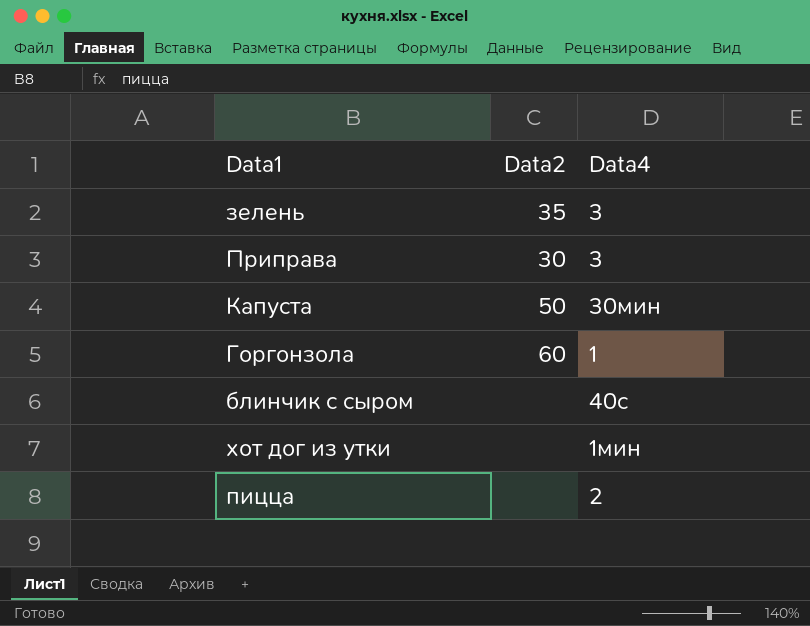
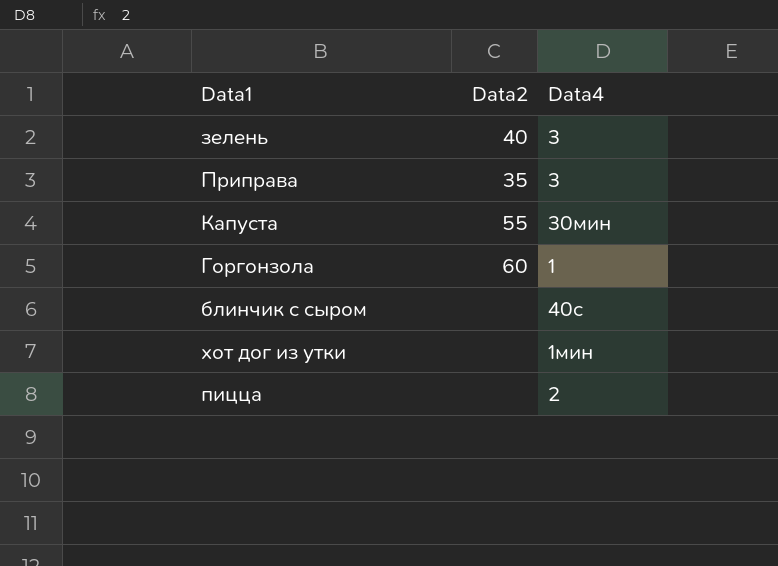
зелень | Data2: 35 -> 40
Приправа | Data2: 30 -> 35
Капуста | Data2: 50 -> 55

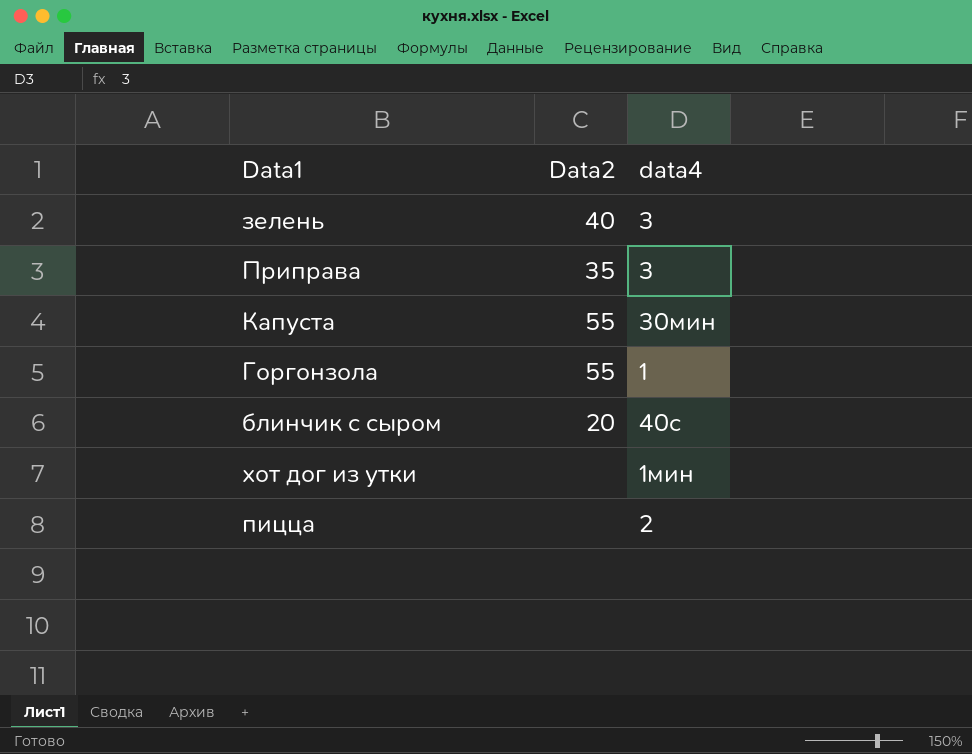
column name: Data4 -> data4
Горгонзола | Data2: 60 -> 55
блинчик с сыром | Data2: none -> 20

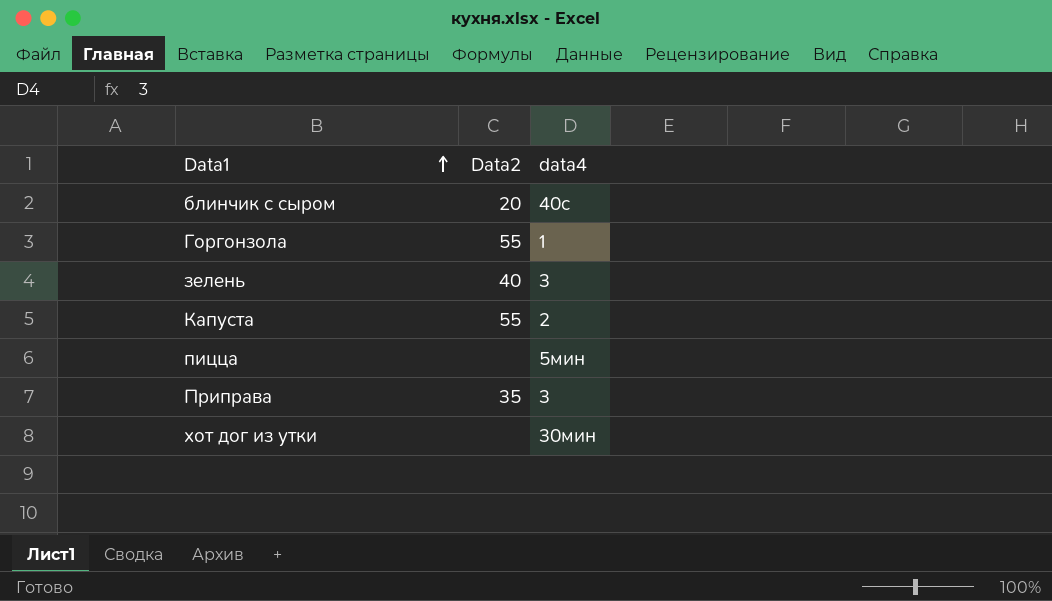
row order: none -> Data1 ascending
Капуста | data4: 30мин -> 2
пицца | data4: 2 -> 5мин
хот дог из утки | data4: 1мин -> 30мин

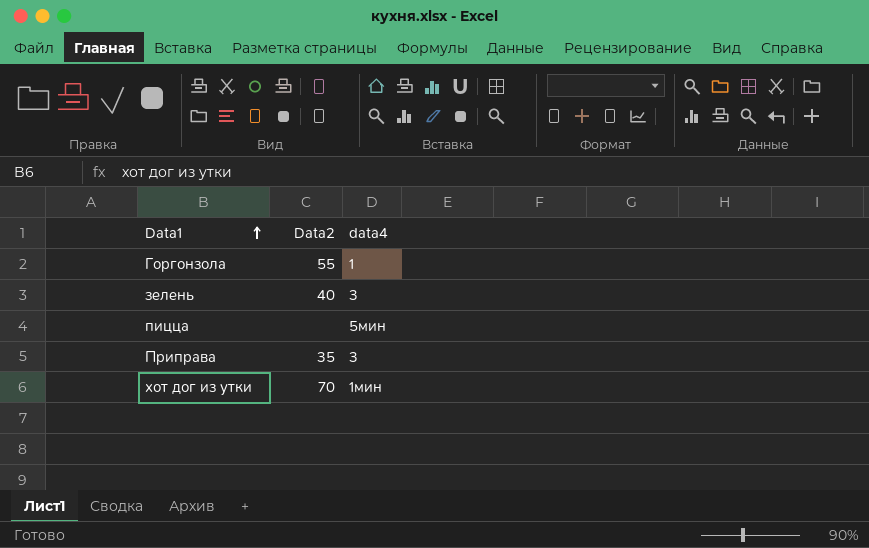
row блинчик с сыром: 20 | 40с -> none
row Капуста: 55 | 2 -> none
хот дог из утки | Data2: none -> 70
хот дог из утки | data4: 30мин -> 1мин

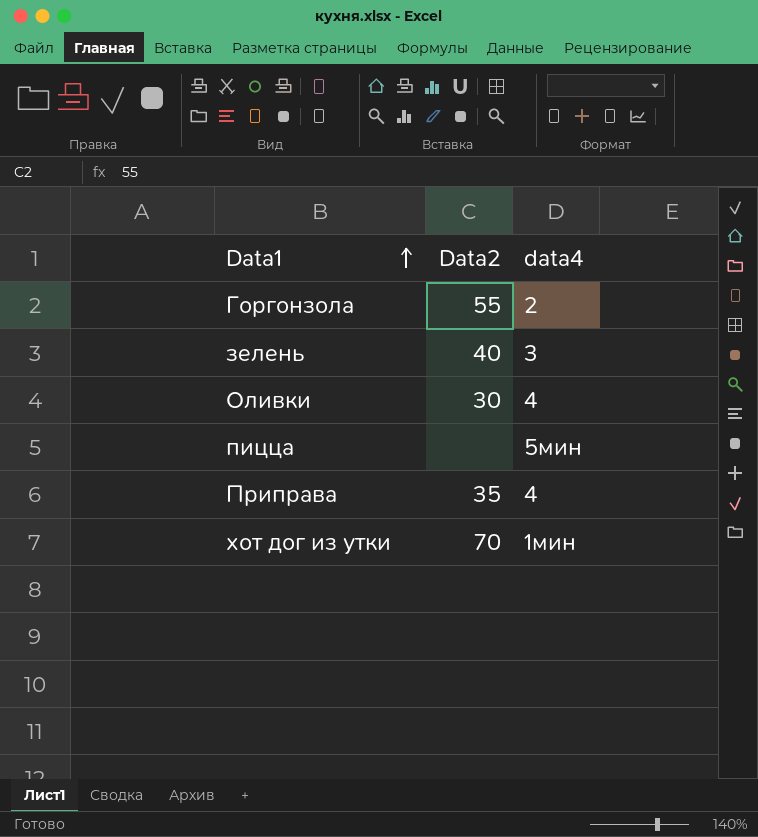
Горгонзола | data4: 1 -> 2
row Оливки: none -> 30 | 4
Приправа | data4: 3 -> 4

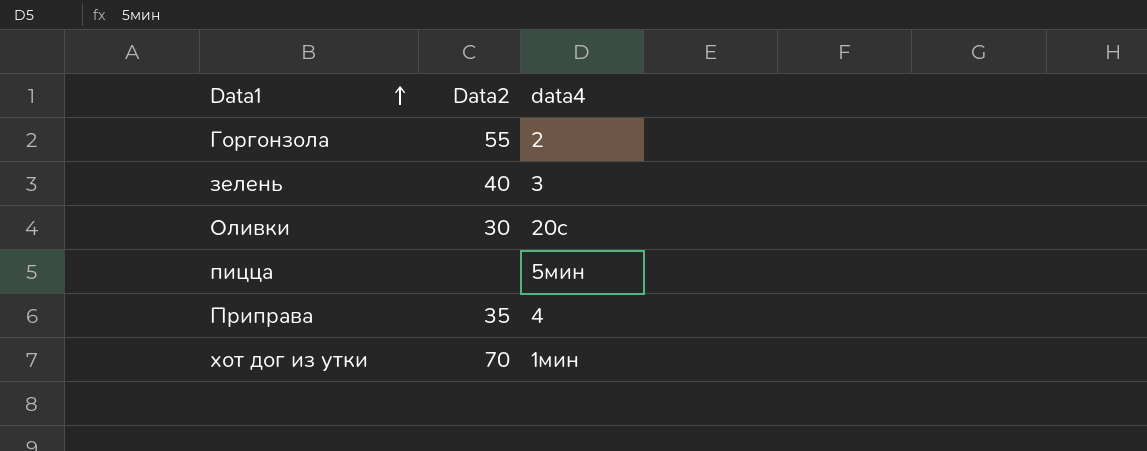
Оливки | data4: 4 -> 20с

